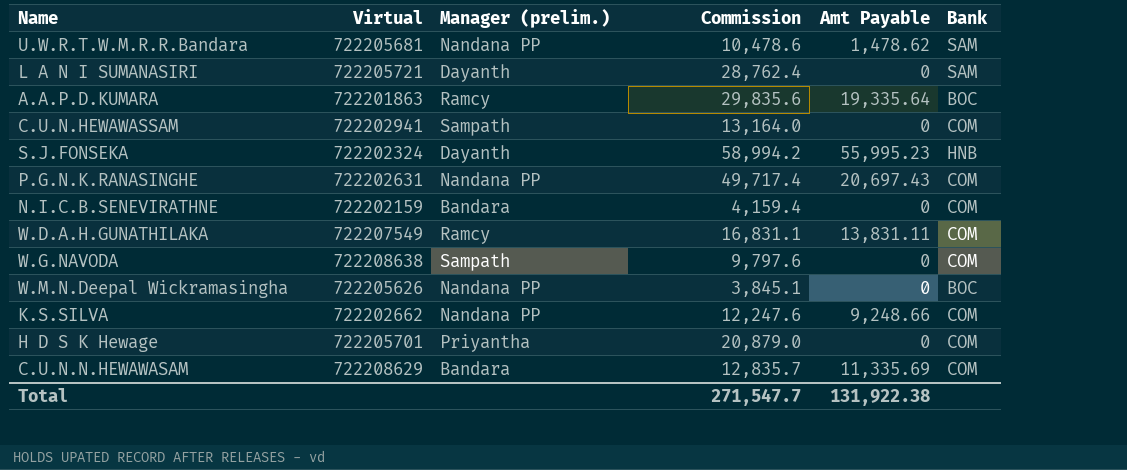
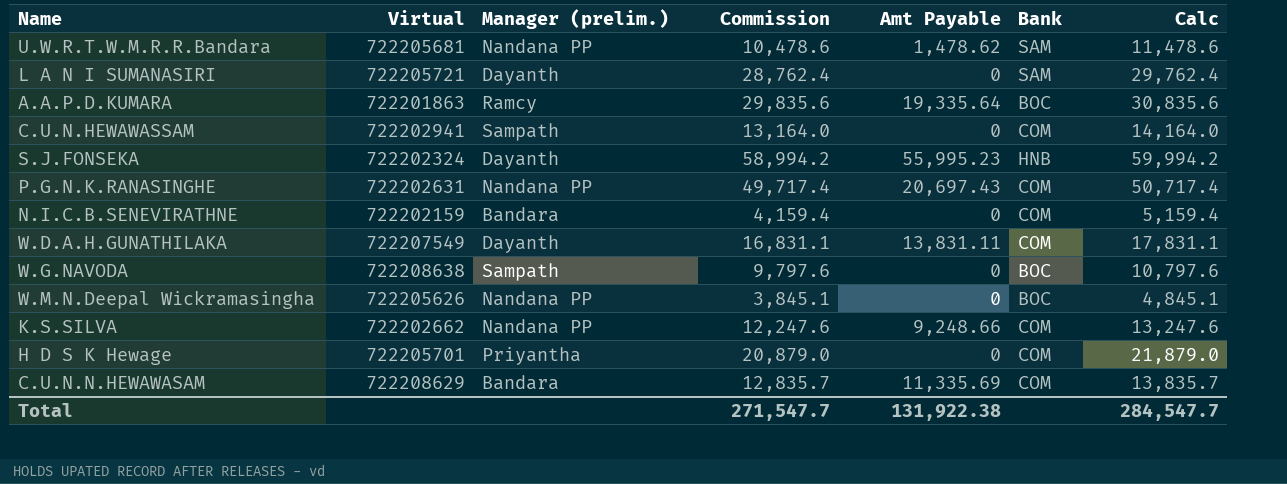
column Calc | formula: none -> [Commission] + 1000
W.D.A.H.GUNATHILAKA | Manager (prelim.): Ramcy -> Dayanth
W.G.NAVODA | Bank: COM -> BOC

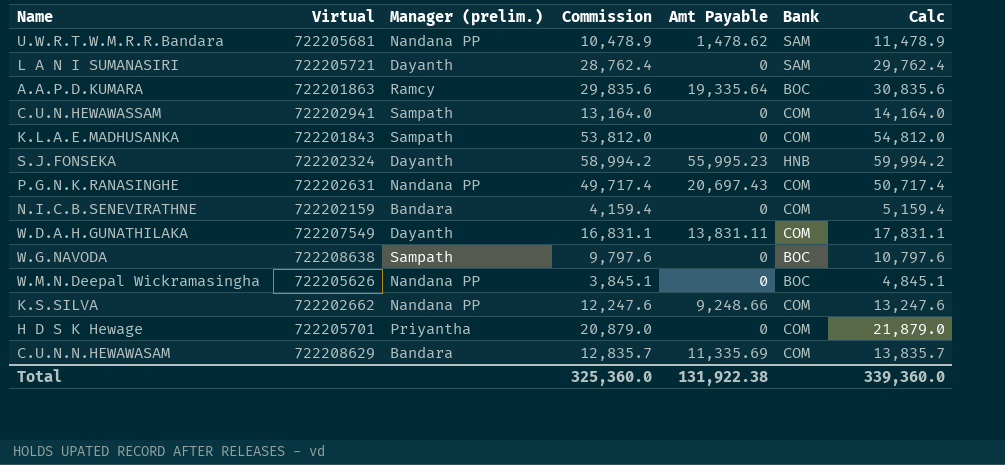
U.W.R.T.W.M.R.R.Bandara | Commission: 10,478.6 -> 10,478.9
U.W.R.T.W.M.R.R.Bandara | Calc: 11,478.6 -> 11,478.9
row K.L.A.E.MADHUSANKA: none -> 722201843 | Sampath | 53,812.0 | 0 | COM | 54,812.0
Total | Commission: 271,547.7 -> 325,360.0
Total | Calc: 284,547.7 -> 339,360.0

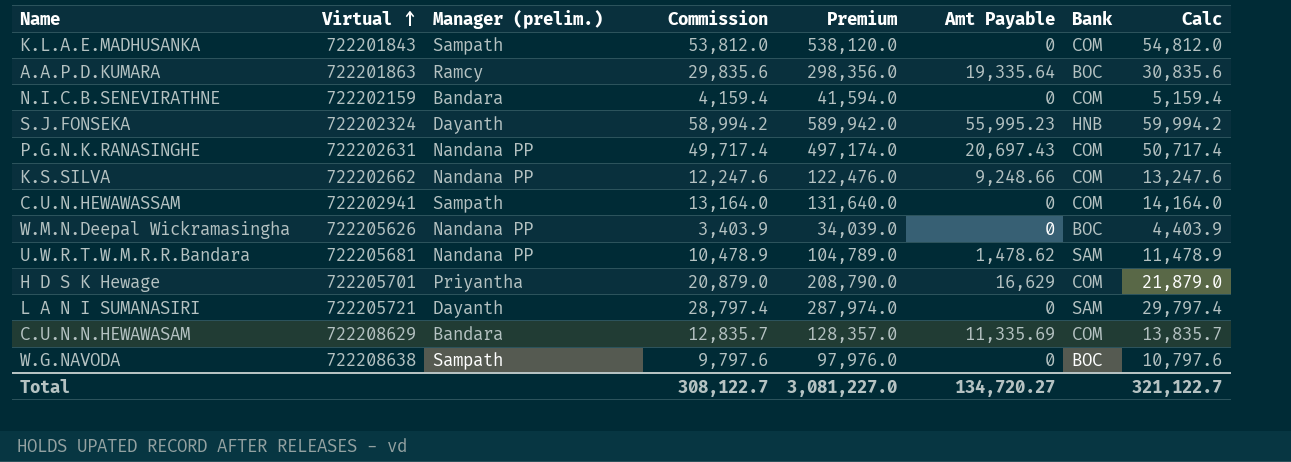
row order: none -> Virtual ascending
column Premium | formula: none -> [Commission] * 10
row W.D.A.H.GUNATHILAKA: 722207549 | Dayanth | 16,831.1 | 13,831.11 | COM | 17,831.1 -> none
W.M.N.Deepal Wickramasingha | Commission: 3,845.1 -> 3,403.9
W.M.N.Deepal Wickramasingha | Calc: 4,845.1 -> 4,403.9
H D S K Hewage | Amt Payable: 0 -> 16,629
L A N I SUMANASIRI | Commission: 28,762.4 -> 28,797.4
L A N I SUMANASIRI | Calc: 29,762.4 -> 29,797.4
Total | Commission: 325,360.0 -> 308,122.7
Total | Amt Payable: 131,922.38 -> 134,720.27
Total | Calc: 339,360.0 -> 321,122.7

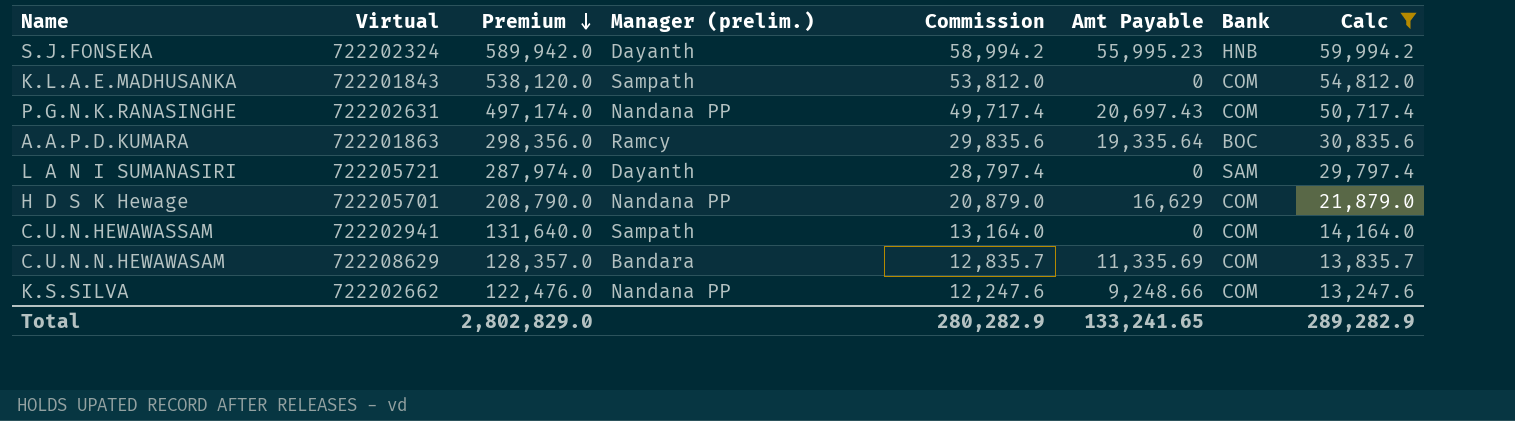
filter: none -> Calc >= 13,247.6
row order: Virtual ascending -> Premium descending
column Premium | position: 5 -> 3
H D S K Hewage | Manager (prelim.): Priyantha -> Nandana PP
Total | Premium: 3,081,227.0 -> 2,802,829.0
Total | Commission: 308,122.7 -> 280,282.9
Total | Amt Payable: 134,720.27 -> 133,241.65
Total | Calc: 321,122.7 -> 289,282.9

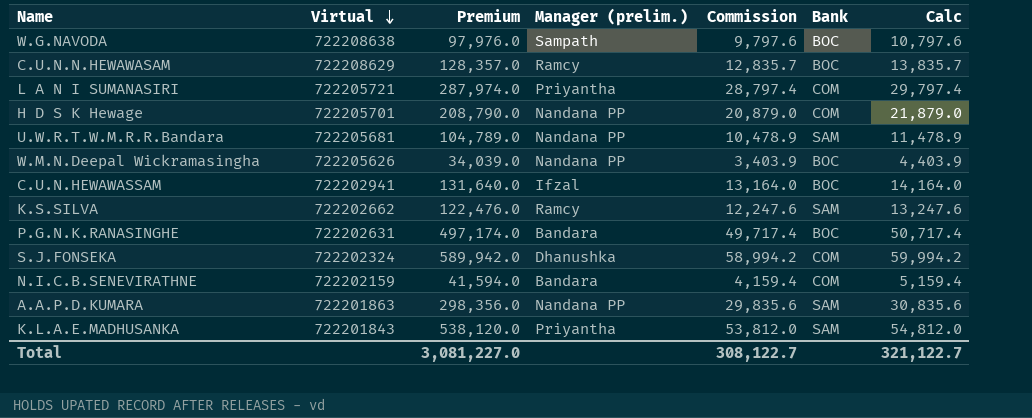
filter: Calc >= 13,247.6 -> none
row order: Premium descending -> Virtual descending
column Amt Payable | position: 6 -> none
C.U.N.N.HEWAWASAM | Manager (prelim.): Bandara -> Ramcy
C.U.N.N.HEWAWASAM | Bank: COM -> BOC
L A N I SUMANASIRI | Manager (prelim.): Dayanth -> Priyantha
L A N I SUMANASIRI | Bank: SAM -> COM
C.U.N.HEWAWASSAM | Manager (prelim.): Sampath -> Ifzal
C.U.N.HEWAWASSAM | Bank: COM -> BOC
K.S.SILVA | Manager (prelim.): Nandana PP -> Ramcy
K.S.SILVA | Bank: COM -> SAM
P.G.N.K.RANASINGHE | Manager (prelim.): Nandana PP -> Bandara
P.G.N.K.RANASINGHE | Bank: COM -> BOC
S.J.FONSEKA | Manager (prelim.): Dayanth -> Dhanushka
S.J.FONSEKA | Bank: HNB -> COM
A.A.P.D.KUMARA | Manager (prelim.): Ramcy -> Nandana PP
A.A.P.D.KUMARA | Bank: BOC -> SAM
K.L.A.E.MADHUSANKA | Manager (prelim.): Sampath -> Priyantha
K.L.A.E.MADHUSANKA | Bank: COM -> SAM
Total | Premium: 2,802,829.0 -> 3,081,227.0
Total | Commission: 280,282.9 -> 308,122.7
Total | Calc: 289,282.9 -> 321,122.7

